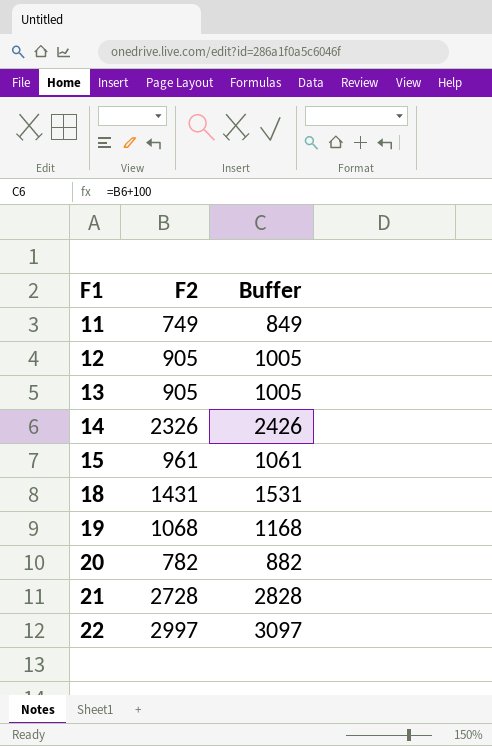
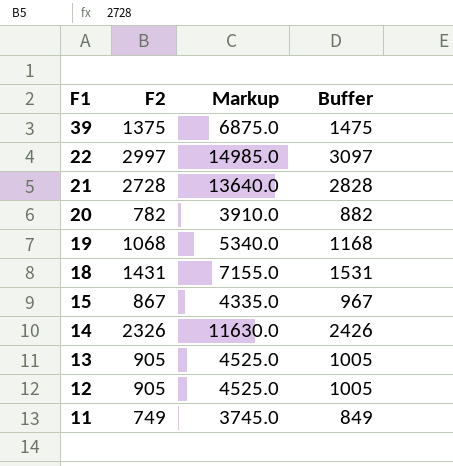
row order: F1 ascending -> F1 descending
column Markup | formula: none -> [F2] * 5
row 39: none -> 1375 | 6875.0 | 1475
15 | F2: 961 -> 867
15 | Buffer: 1061 -> 967

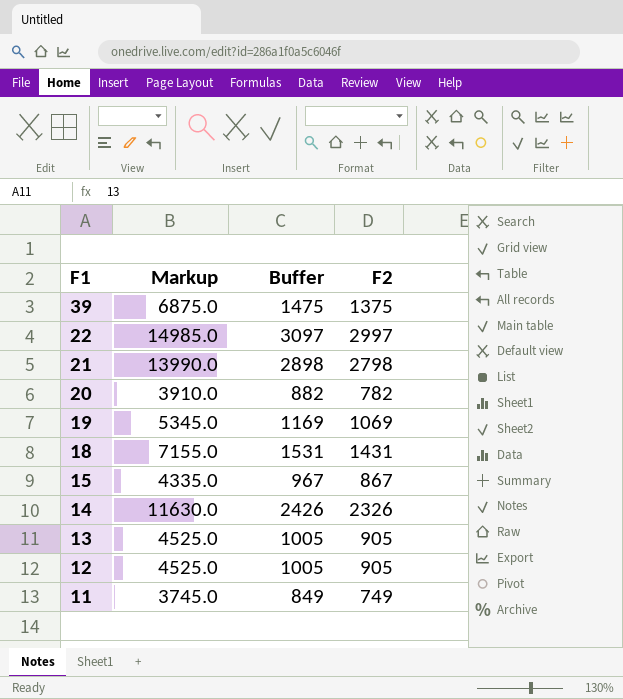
column F2 | position: 2 -> 4
21 | Markup: 13640.0 -> 13990.0
21 | Buffer: 2828 -> 2898
21 | F2: 2728 -> 2798
19 | Markup: 5340.0 -> 5345.0
19 | Buffer: 1168 -> 1169
19 | F2: 1068 -> 1069

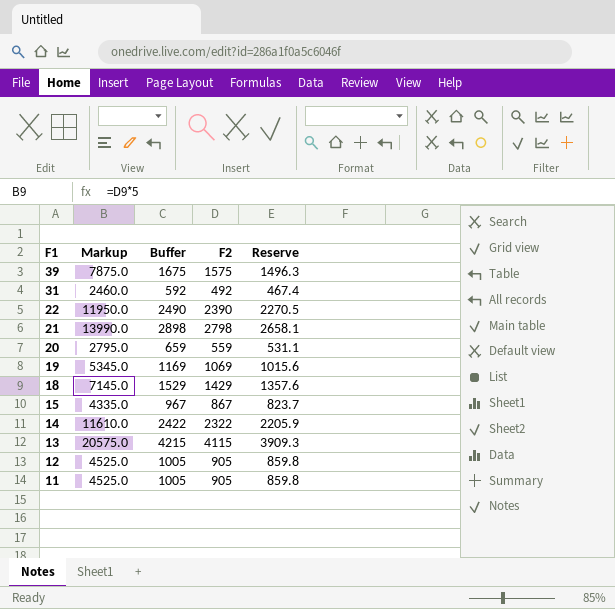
column Reserve | formula: none -> [F2] * 0.95
39 | Markup: 6875.0 -> 7875.0
39 | Buffer: 1475 -> 1675
39 | F2: 1375 -> 1575
row 31: none -> 2460.0 | 592 | 492 | 467.4
22 | Markup: 14985.0 -> 11950.0
22 | Buffer: 3097 -> 2490
22 | F2: 2997 -> 2390
20 | Markup: 3910.0 -> 2795.0
20 | Buffer: 882 -> 659
20 | F2: 782 -> 559
18 | Markup: 7155.0 -> 7145.0
18 | Buffer: 1531 -> 1529
18 | F2: 1431 -> 1429
14 | Markup: 11630.0 -> 11610.0
14 | Buffer: 2426 -> 2422
14 | F2: 2326 -> 2322
13 | Markup: 4525.0 -> 20575.0
13 | Buffer: 1005 -> 4215
13 | F2: 905 -> 4115
11 | Markup: 3745.0 -> 4525.0
11 | Buffer: 849 -> 1005
11 | F2: 749 -> 905

